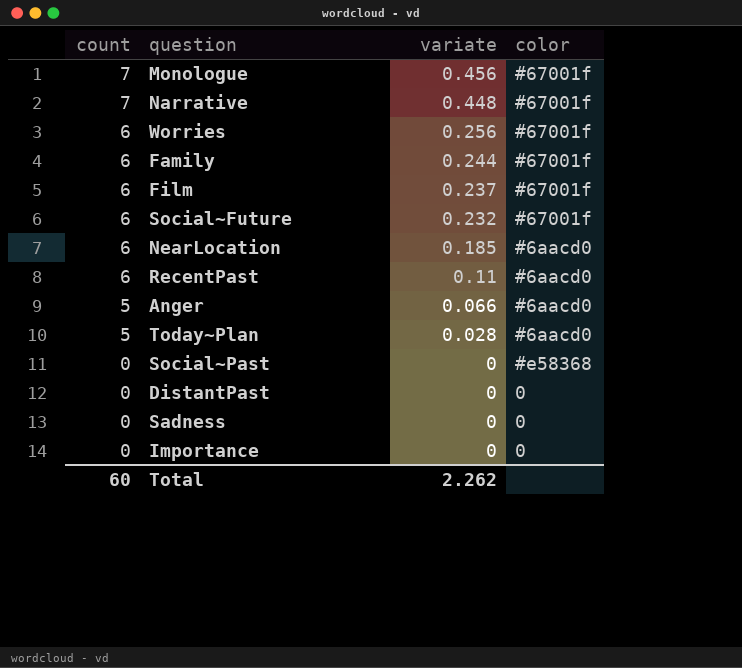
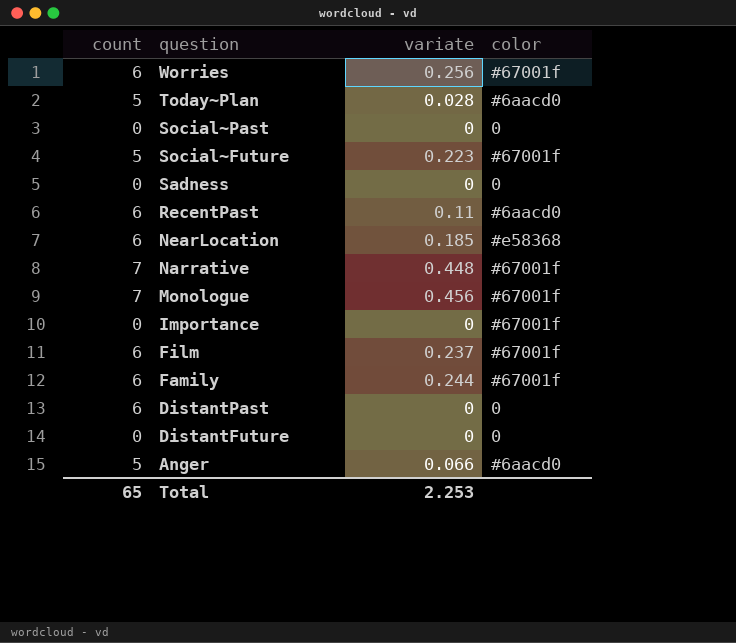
row order: count descending -> question descending
Social~Past | color: #e58368 -> 0
Social~Future | count: 6 -> 5
Social~Future | variate: 0.232 -> 0.223
NearLocation | color: #6aacd0 -> #e58368
Importance | color: 0 -> #67001f
DistantPast | count: 0 -> 6
row DistantFuture: none -> 0 | 0 | 0
Total | count: 60 -> 65
Total | variate: 2.262 -> 2.253

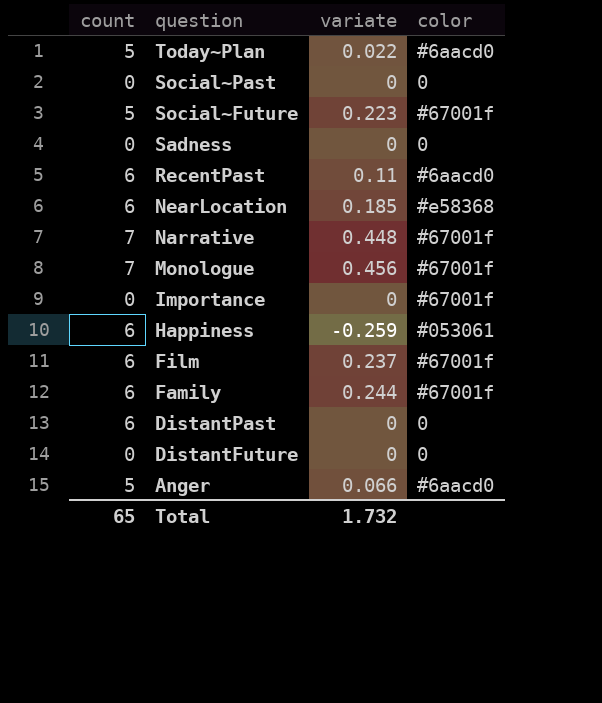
row Worries: 6 | 0.256 | #67001f -> none
Today~Plan | variate: 0.028 -> 0.022
row Happiness: none -> 6 | -0.259 | #053061
Total | variate: 2.253 -> 1.732

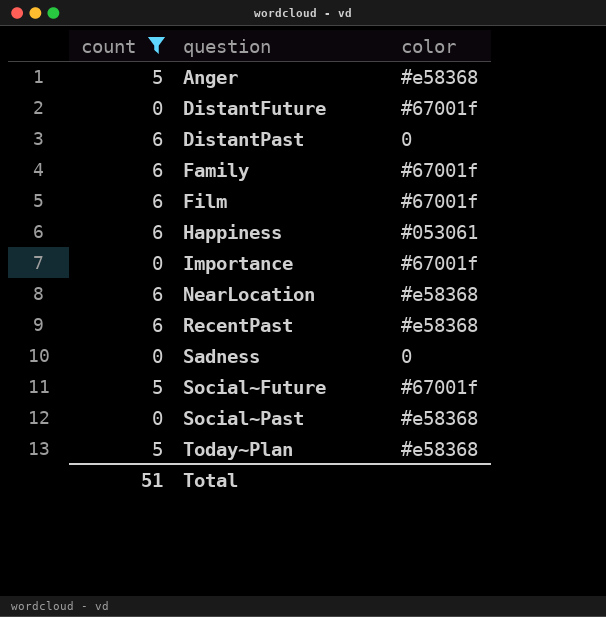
filter: none -> count != 7
row order: question descending -> question ascending
column variate | position: 3 -> none
Anger | color: #6aacd0 -> #e58368
DistantFuture | color: 0 -> #67001f
RecentPast | color: #6aacd0 -> #e58368
Social~Past | color: 0 -> #e58368
Today~Plan | color: #6aacd0 -> #e58368
Total | count: 65 -> 51

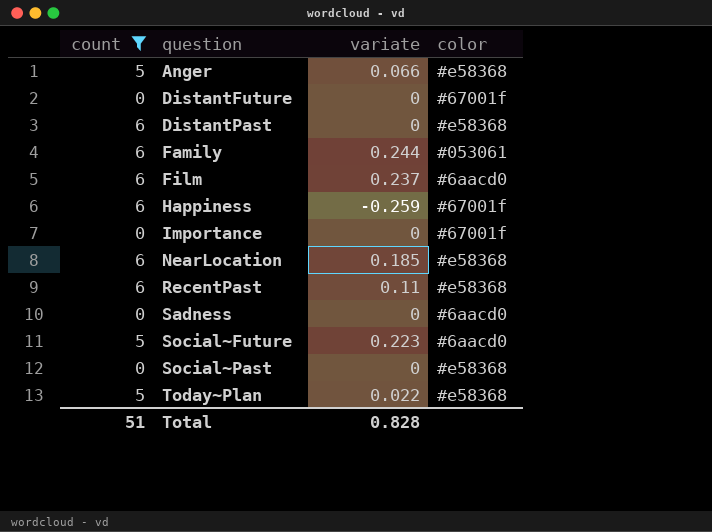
column variate | position: none -> 3
DistantPast | color: 0 -> #e58368
Family | color: #67001f -> #053061
Film | color: #67001f -> #6aacd0
Happiness | color: #053061 -> #67001f
Sadness | color: 0 -> #6aacd0
Social~Future | color: #67001f -> #6aacd0

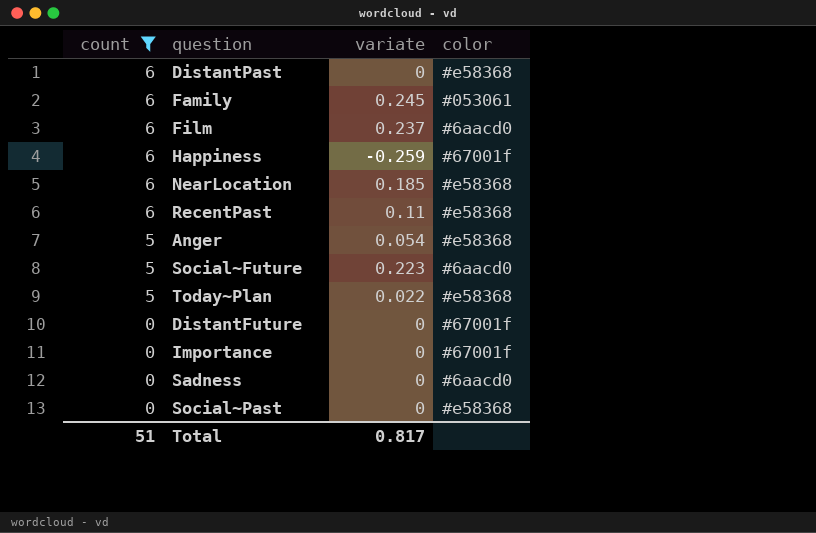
row order: question ascending -> count descending
Family | variate: 0.244 -> 0.245
Anger | variate: 0.066 -> 0.054
Total | variate: 0.828 -> 0.817

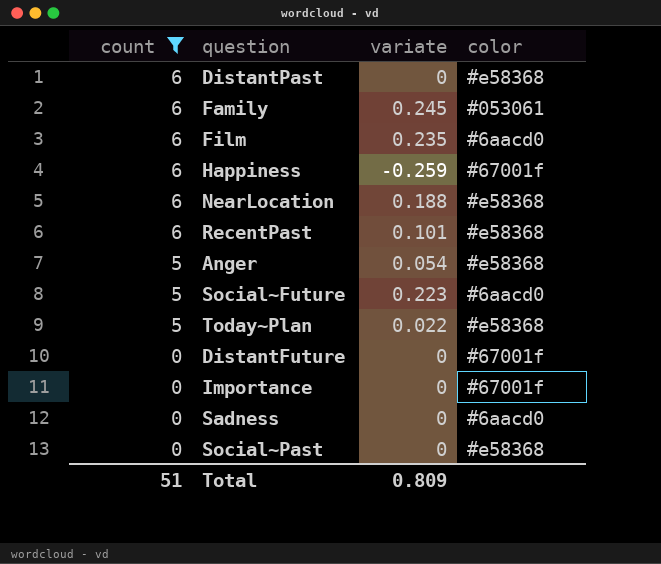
Film | variate: 0.237 -> 0.235
NearLocation | variate: 0.185 -> 0.188
RecentPast | variate: 0.11 -> 0.101
Total | variate: 0.817 -> 0.809

